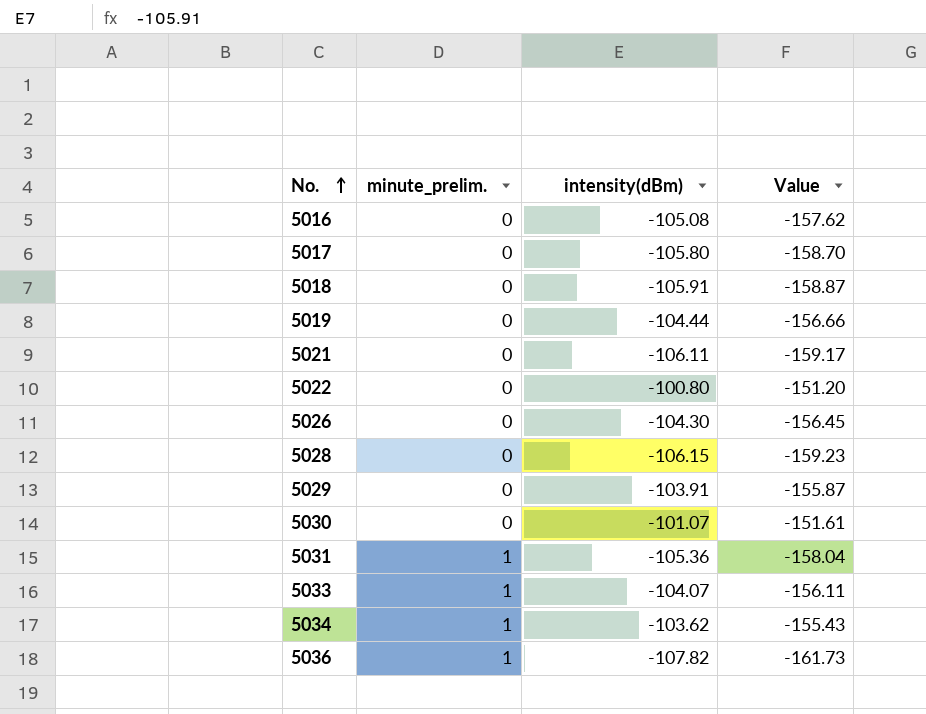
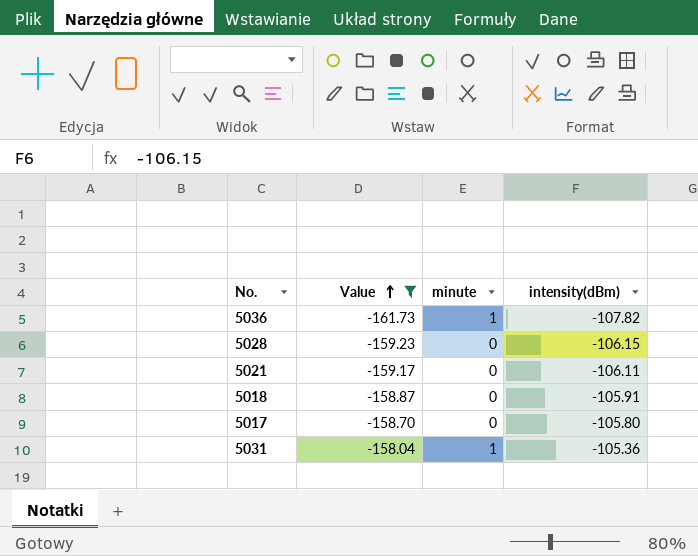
filter: none -> Value <= -158.04
row order: No. ascending -> Value ascending
column Value | position: 4 -> 2
column name: minute_prelim. -> minute

